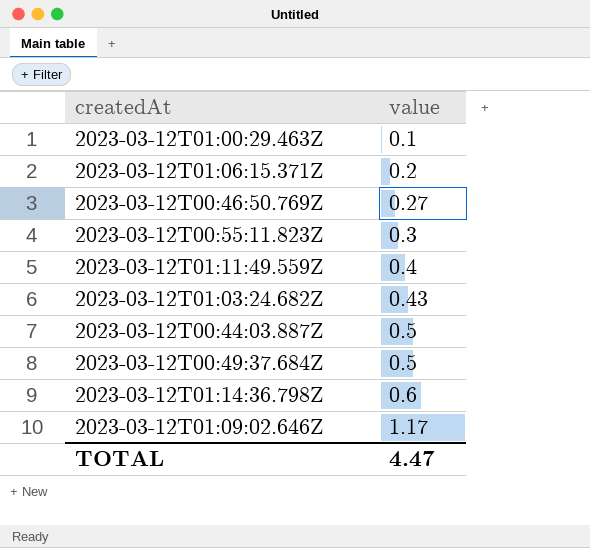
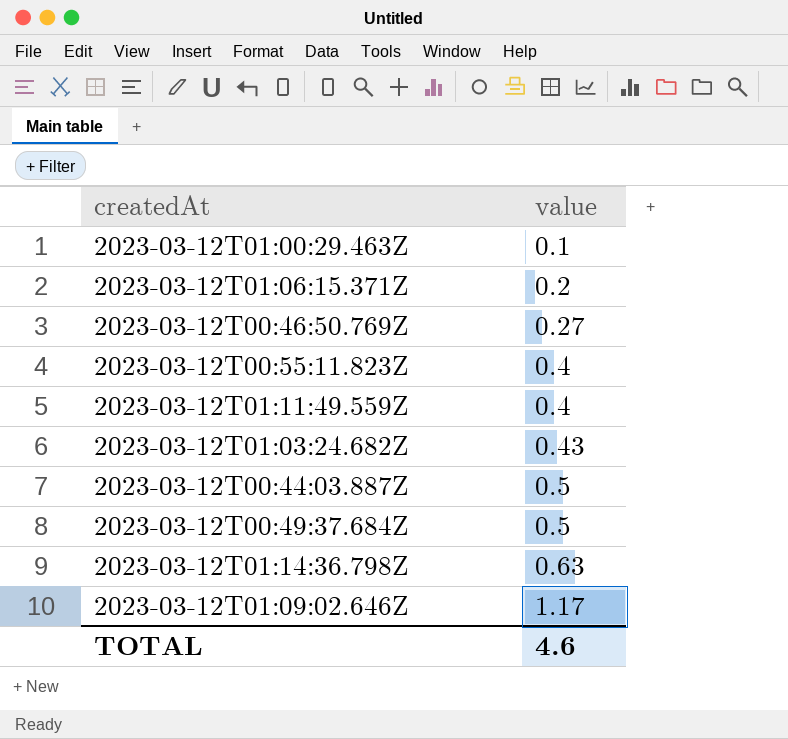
2023-03-12T00:55:11.823Z | value: 0.3 -> 0.4
2023-03-12T01:14:36.798Z | value: 0.6 -> 0.63
TOTAL | value: 4.47 -> 4.6

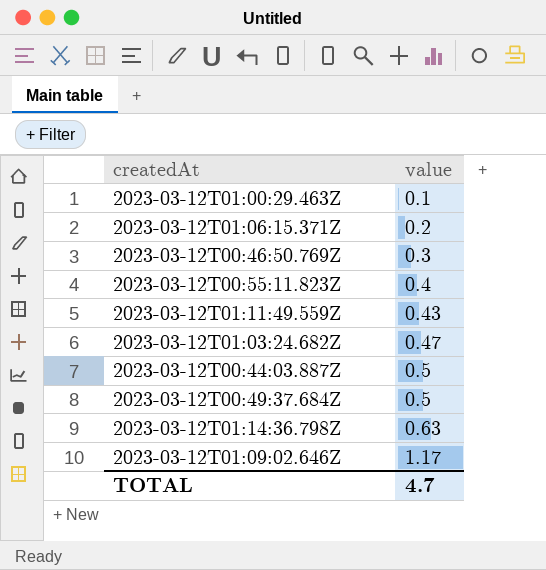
2023-03-12T00:46:50.769Z | value: 0.27 -> 0.3
2023-03-12T01:11:49.559Z | value: 0.4 -> 0.43
2023-03-12T01:03:24.682Z | value: 0.43 -> 0.47
TOTAL | value: 4.6 -> 4.7

